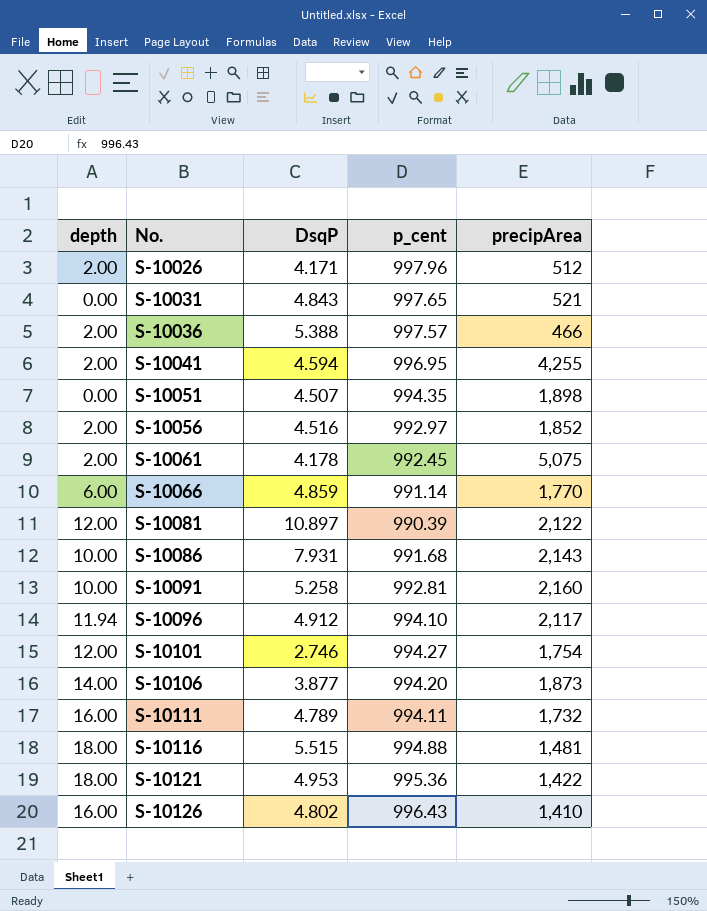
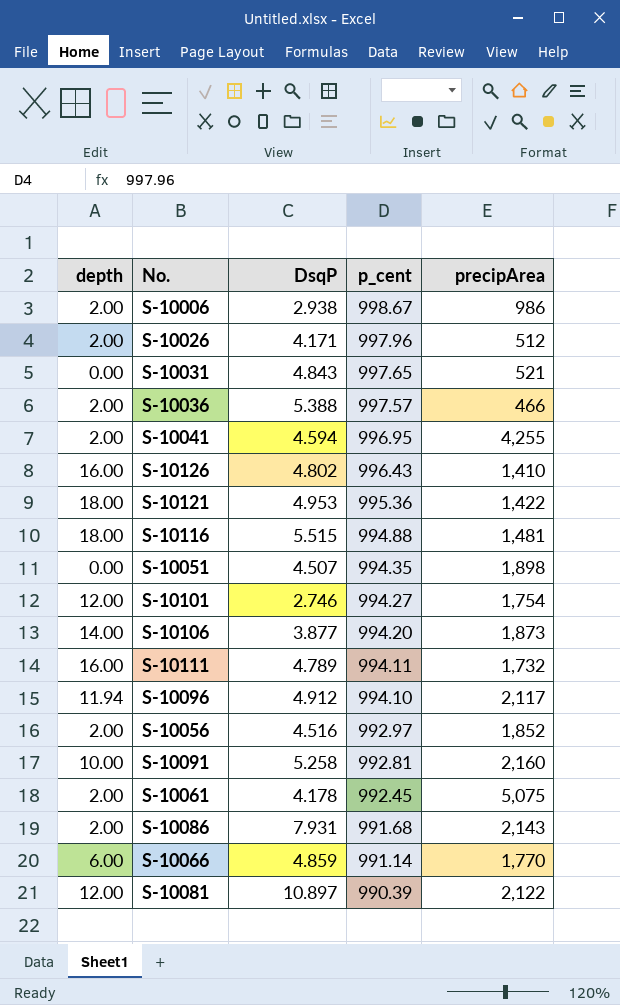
row order: No. ascending -> p_cent descending
row S-10006: none -> 2.00 | 2.938 | 998.67 | 986
S-10086 | depth: 10.00 -> 2.00

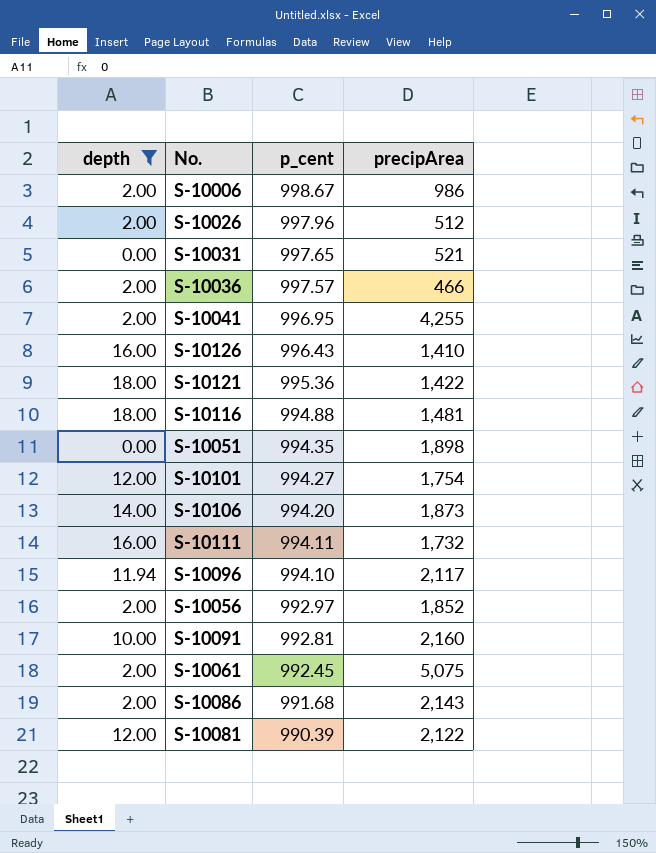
filter: none -> depth != 6.00
column DsqP | position: 3 -> none

